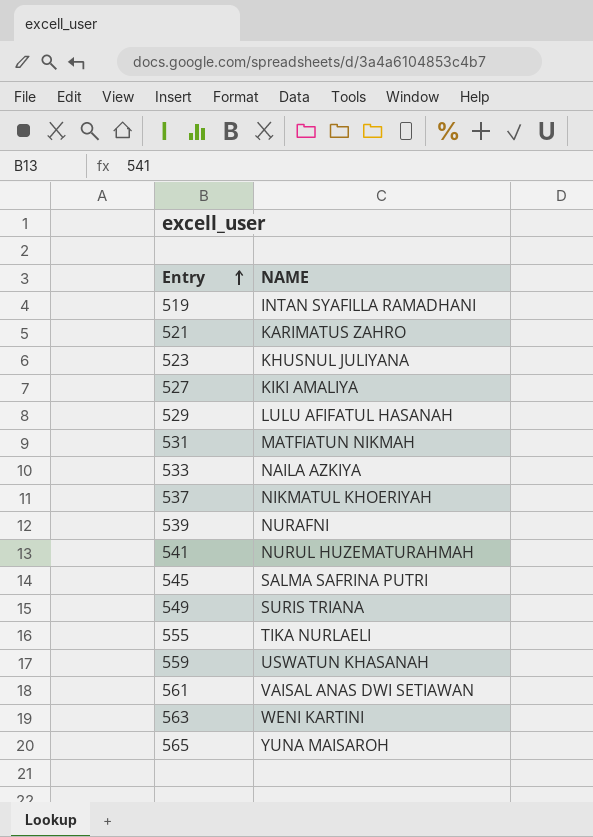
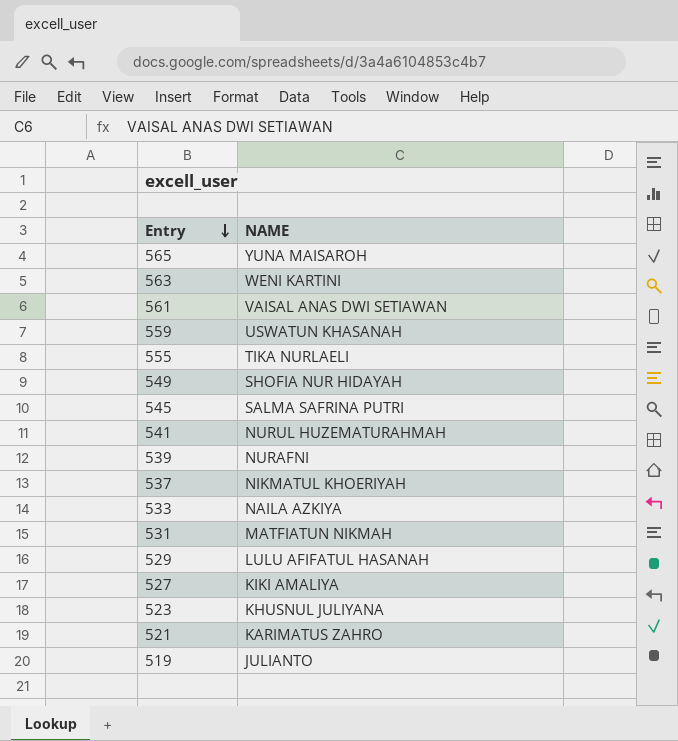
row order: Entry ascending -> Entry descending
549 | NAME: SURIS TRIANA -> SHOFIA NUR HIDAYAH
519 | NAME: INTAN SYAFILLA RAMADHANI -> JULIANTO

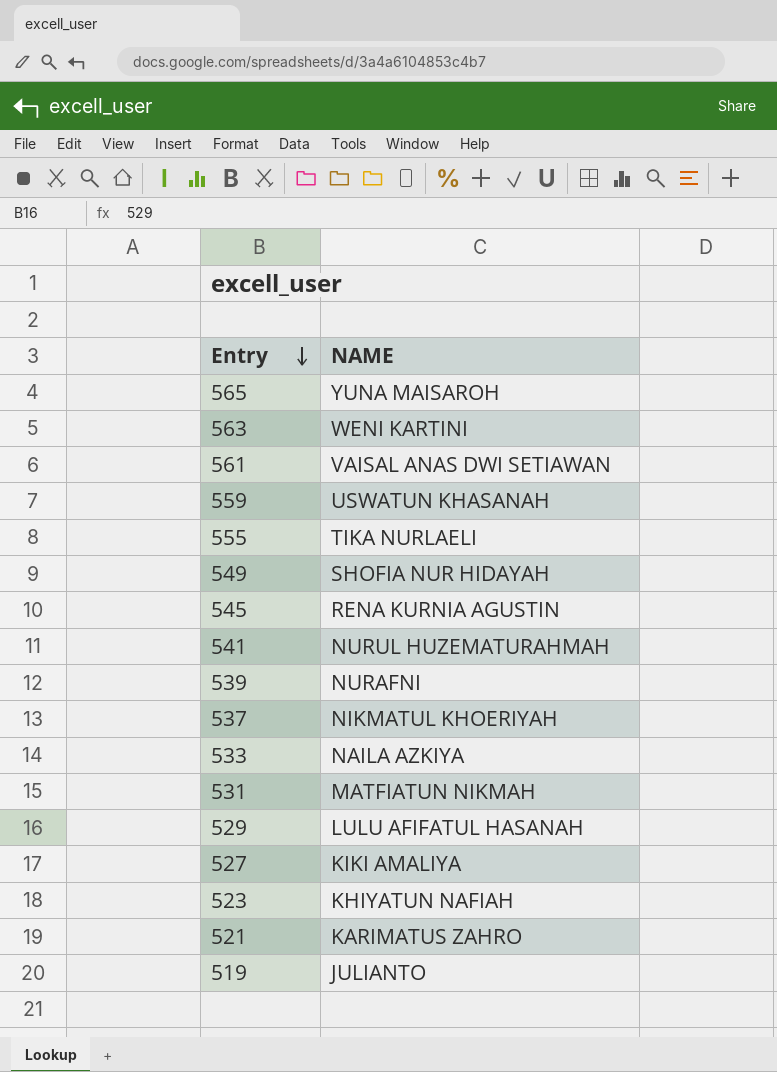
545 | NAME: SALMA SAFRINA PUTRI -> RENA KURNIA AGUSTIN
523 | NAME: KHUSNUL JULIYANA -> KHIYATUN NAFIAH

